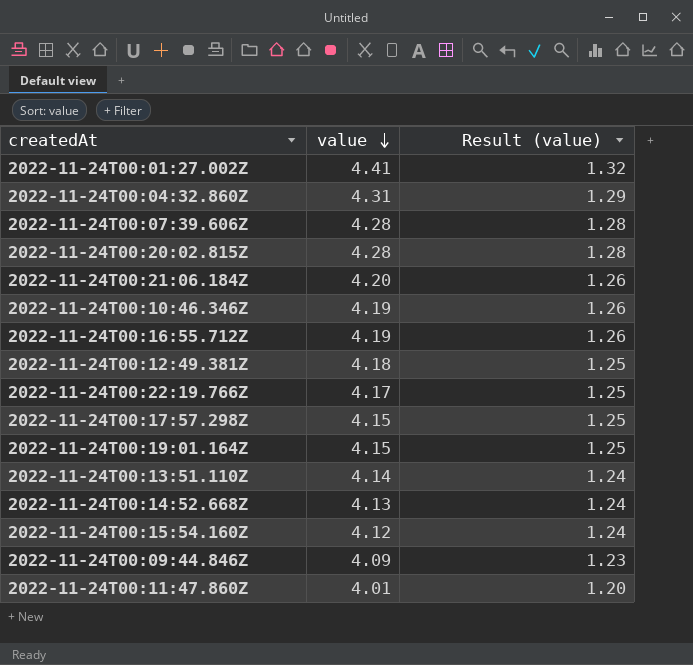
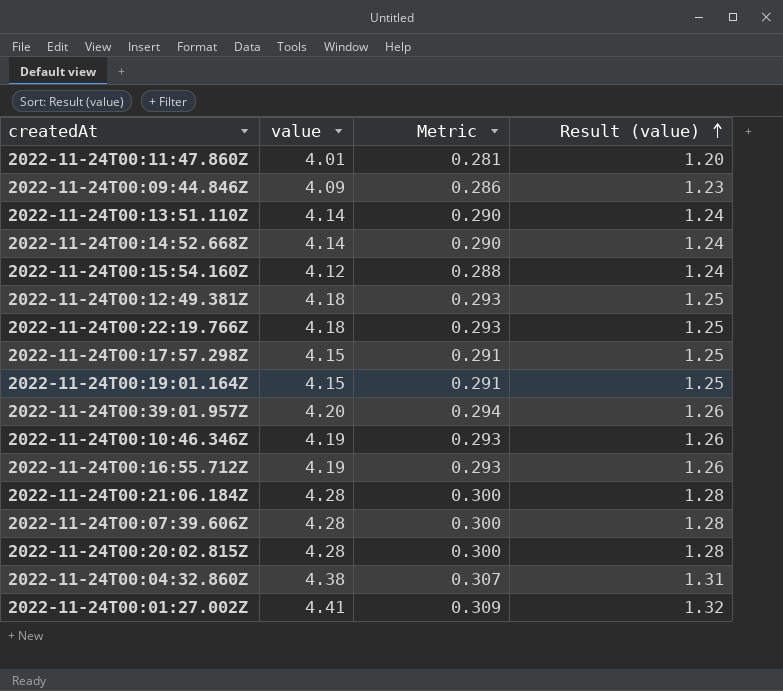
row order: value descending -> Result (value) ascending
column Metric | formula: none -> [value] * 0.07
2022-11-24T00:14:52.668Z | value: 4.13 -> 4.14
2022-11-24T00:22:19.766Z | value: 4.17 -> 4.18
row 2022-11-24T00:39:01.957Z: none -> 4.20 | 0.294 | 1.26
2022-11-24T00:21:06.184Z | value: 4.20 -> 4.28
2022-11-24T00:21:06.184Z | Result (value): 1.26 -> 1.28
2022-11-24T00:04:32.860Z | value: 4.31 -> 4.38
2022-11-24T00:04:32.860Z | Result (value): 1.29 -> 1.31

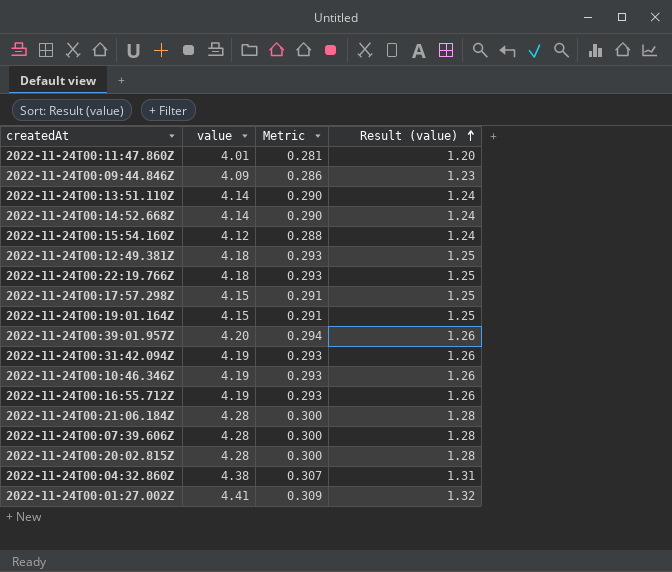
row 2022-11-24T00:31:42.094Z: none -> 4.19 | 0.293 | 1.26

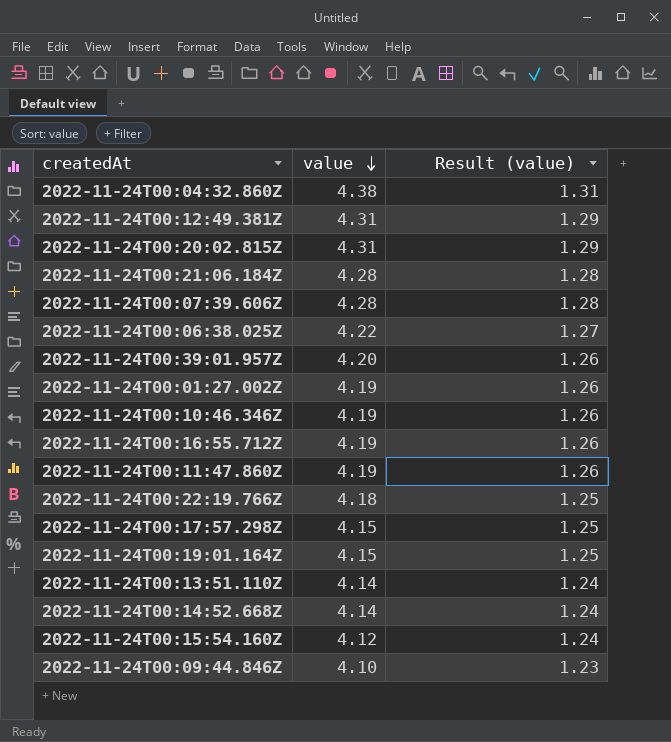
row order: Result (value) ascending -> value descending
column Metric | formula: [value] * 0.07 -> none
row 2022-11-24T00:31:42.094Z: 4.19 | 0.293 | 1.26 -> none
2022-11-24T00:12:49.381Z | value: 4.18 -> 4.31
2022-11-24T00:12:49.381Z | Result (value): 1.25 -> 1.29
2022-11-24T00:20:02.815Z | value: 4.28 -> 4.31
2022-11-24T00:20:02.815Z | Result (value): 1.28 -> 1.29
row 2022-11-24T00:06:38.025Z: none -> 4.22 | 1.27
2022-11-24T00:01:27.002Z | value: 4.41 -> 4.19
2022-11-24T00:01:27.002Z | Result (value): 1.32 -> 1.26
2022-11-24T00:11:47.860Z | value: 4.01 -> 4.19
2022-11-24T00:11:47.860Z | Result (value): 1.20 -> 1.26
2022-11-24T00:09:44.846Z | value: 4.09 -> 4.10

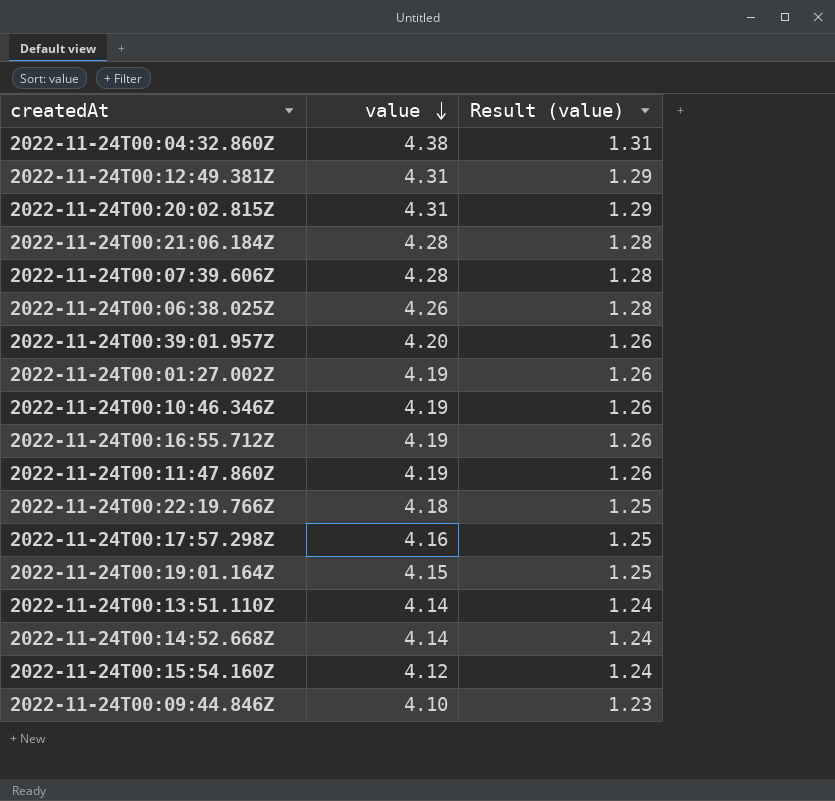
2022-11-24T00:06:38.025Z | value: 4.22 -> 4.26
2022-11-24T00:06:38.025Z | Result (value): 1.27 -> 1.28
2022-11-24T00:17:57.298Z | value: 4.15 -> 4.16

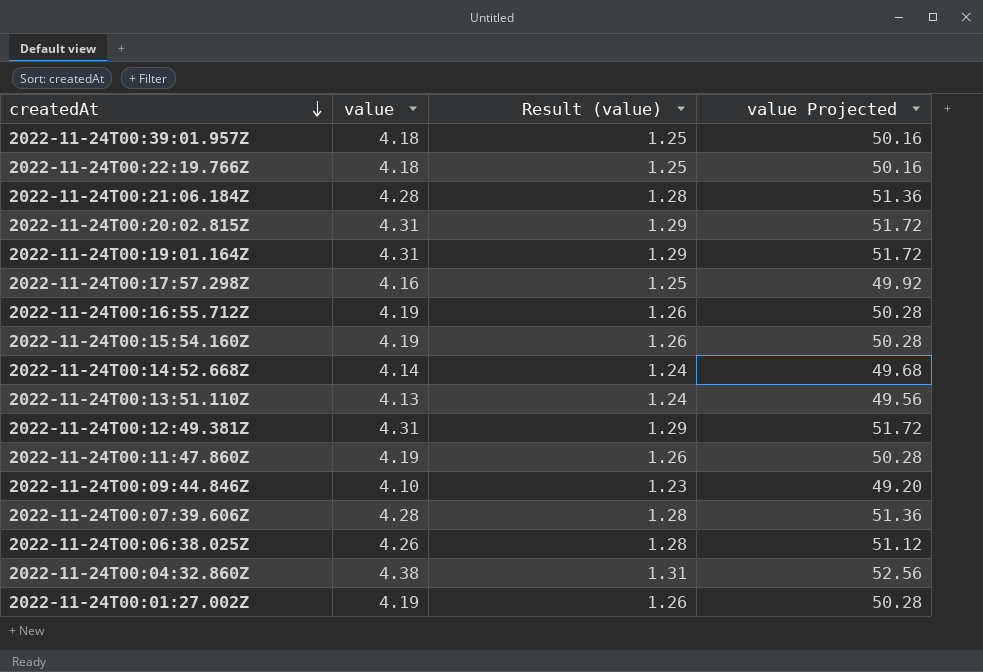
row order: value descending -> createdAt descending
column value Projected | formula: none -> [value] * 12
row 2022-11-24T00:10:46.346Z: 4.19 | 1.26 -> none
2022-11-24T00:39:01.957Z | value: 4.20 -> 4.18
2022-11-24T00:39:01.957Z | Result (value): 1.26 -> 1.25
2022-11-24T00:19:01.164Z | value: 4.15 -> 4.31
2022-11-24T00:19:01.164Z | Result (value): 1.25 -> 1.29
2022-11-24T00:15:54.160Z | value: 4.12 -> 4.19
2022-11-24T00:15:54.160Z | Result (value): 1.24 -> 1.26
2022-11-24T00:13:51.110Z | value: 4.14 -> 4.13

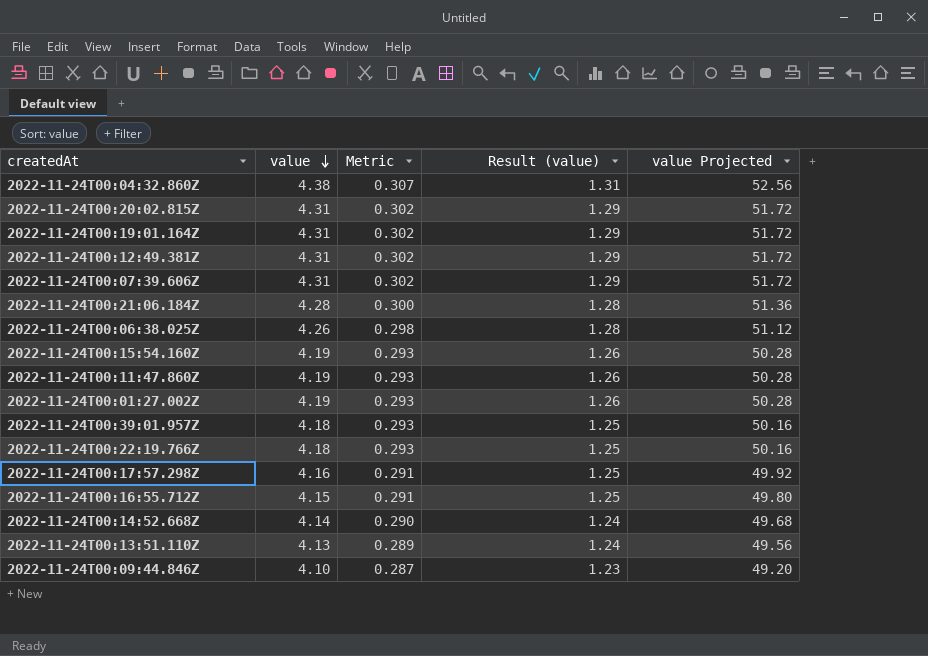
row order: createdAt descending -> value descending
column Metric | formula: none -> [value] * 0.07
2022-11-24T00:07:39.606Z | value: 4.28 -> 4.31
2022-11-24T00:07:39.606Z | Result (value): 1.28 -> 1.29
2022-11-24T00:07:39.606Z | value Projected: 51.36 -> 51.72
2022-11-24T00:16:55.712Z | value: 4.19 -> 4.15
2022-11-24T00:16:55.712Z | Result (value): 1.26 -> 1.25
2022-11-24T00:16:55.712Z | value Projected: 50.28 -> 49.80

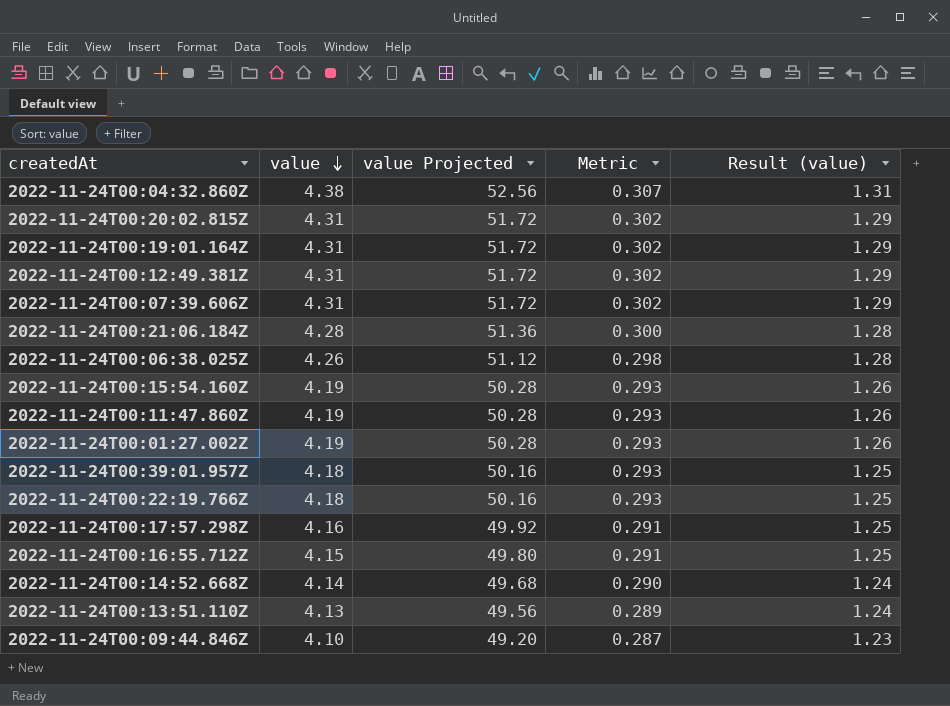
column value Projected | position: 5 -> 3

